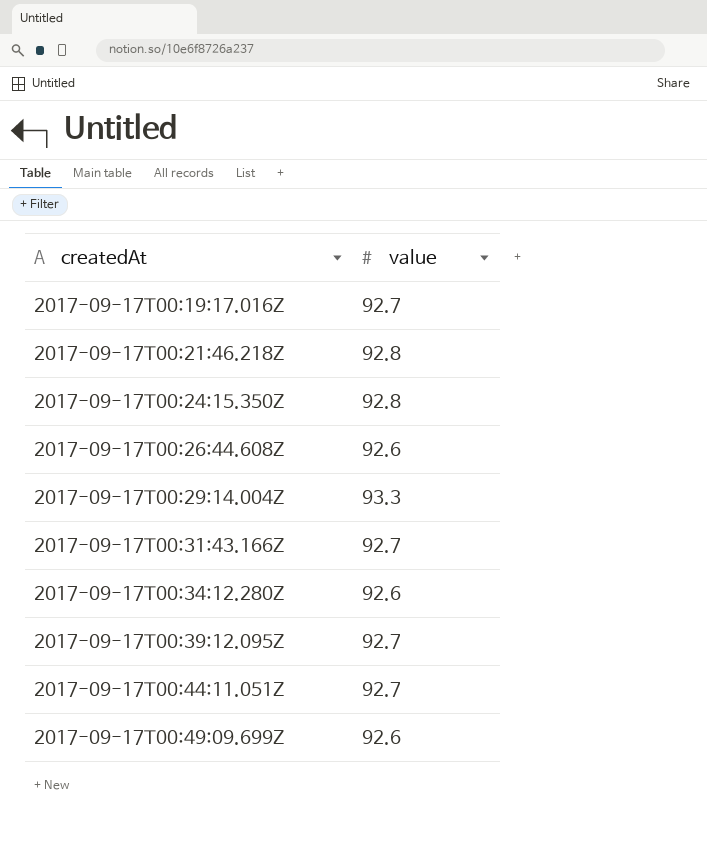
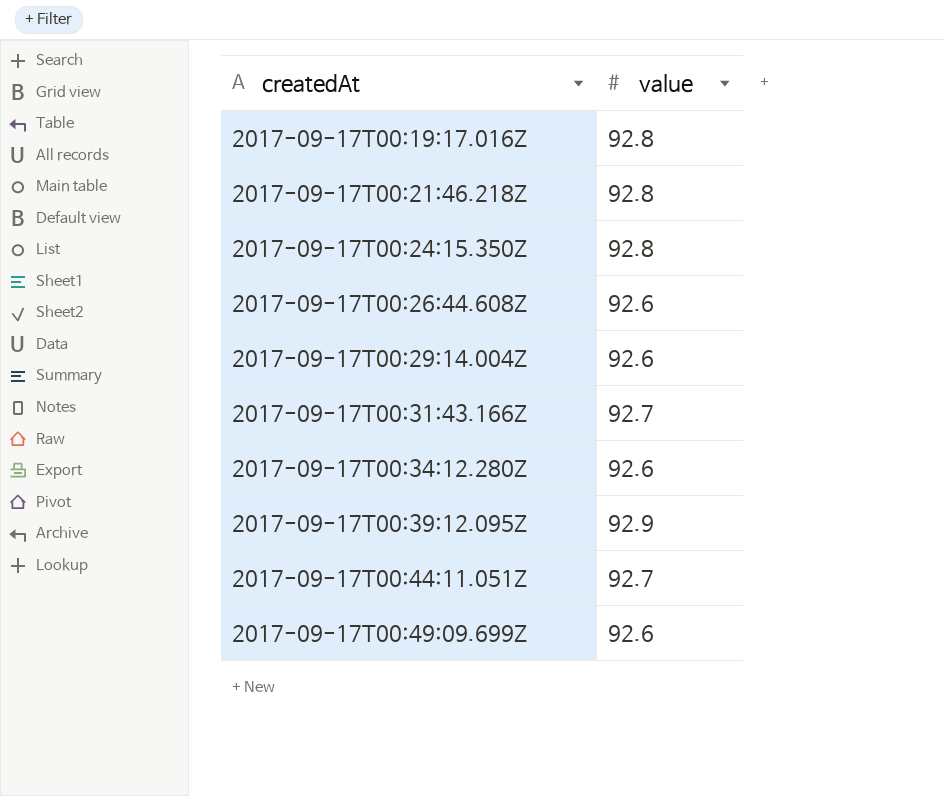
2017-09-17T00:19:17.016Z | value: 92.7 -> 92.8
2017-09-17T00:29:14.004Z | value: 93.3 -> 92.6
2017-09-17T00:39:12.095Z | value: 92.7 -> 92.9

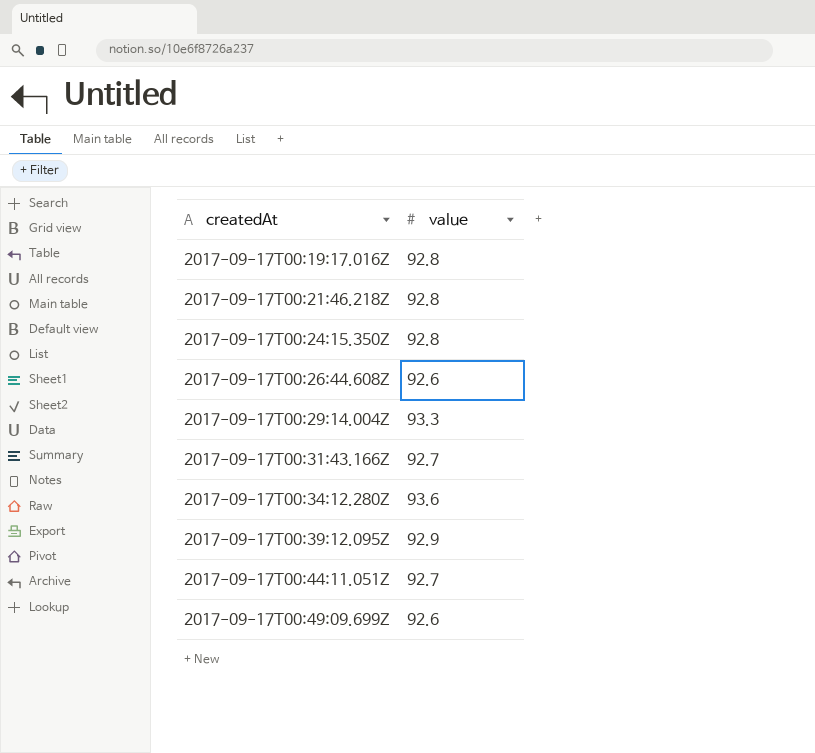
2017-09-17T00:29:14.004Z | value: 92.6 -> 93.3
2017-09-17T00:34:12.280Z | value: 92.6 -> 93.6

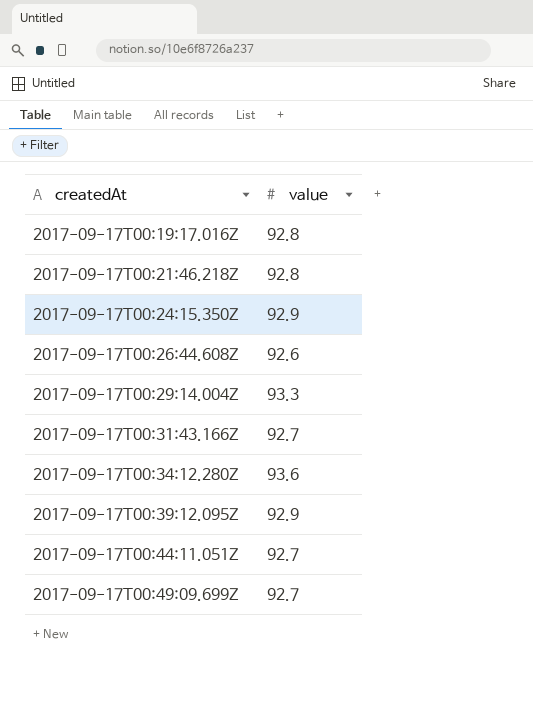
2017-09-17T00:24:15.350Z | value: 92.8 -> 92.9
2017-09-17T00:49:09.699Z | value: 92.6 -> 92.7

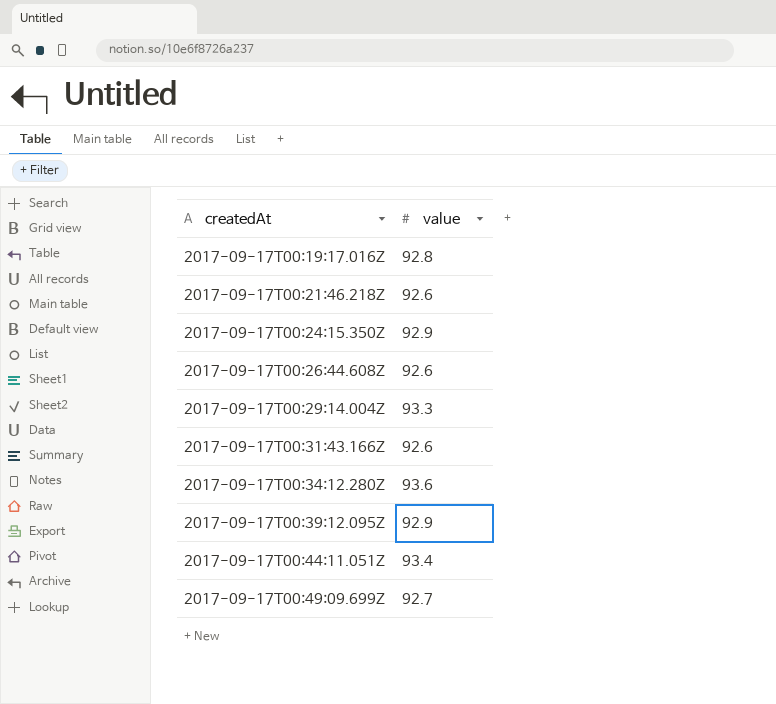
2017-09-17T00:21:46.218Z | value: 92.8 -> 92.6
2017-09-17T00:31:43.166Z | value: 92.7 -> 92.6
2017-09-17T00:44:11.051Z | value: 92.7 -> 93.4

